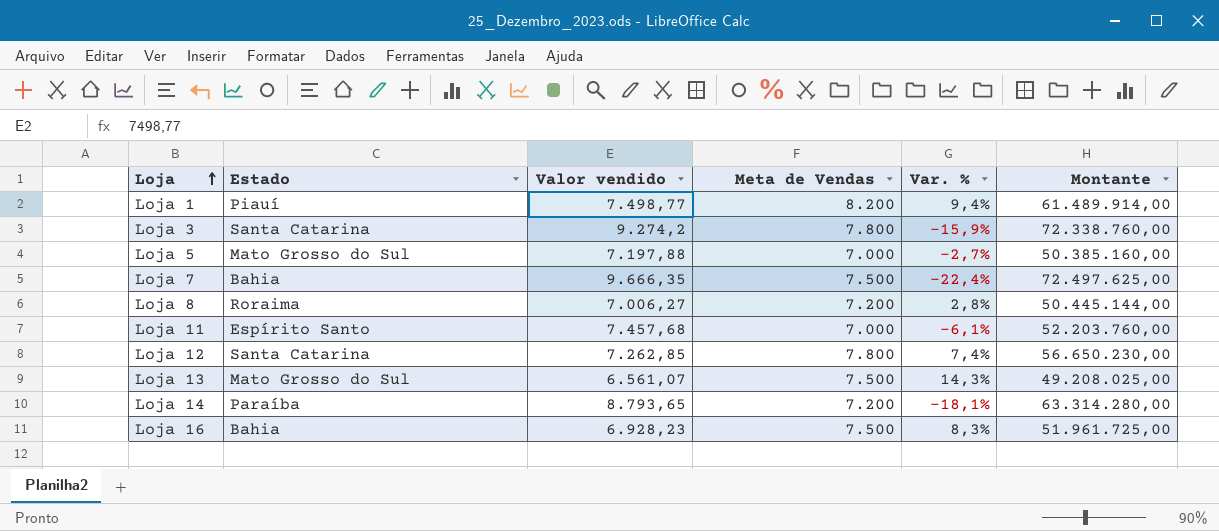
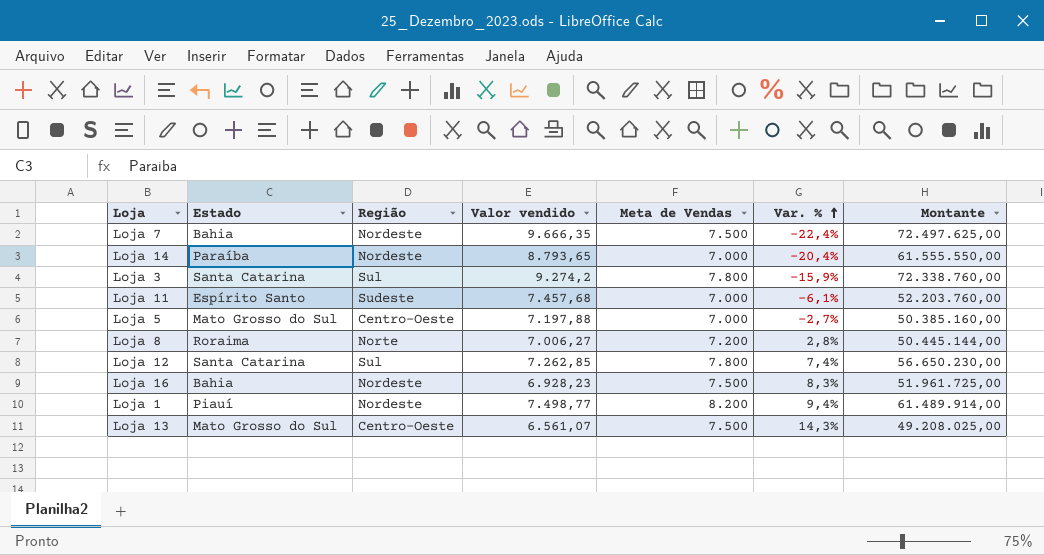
row order: Loja ascending -> Var. % ascending
column Região | position: none -> 3
Loja 14 | Meta de Vendas: 7.200 -> 7.000
Loja 14 | Var. %: -18,1% -> -20,4%
Loja 14 | Montante: 63.314.280,00 -> 61.555.550,00

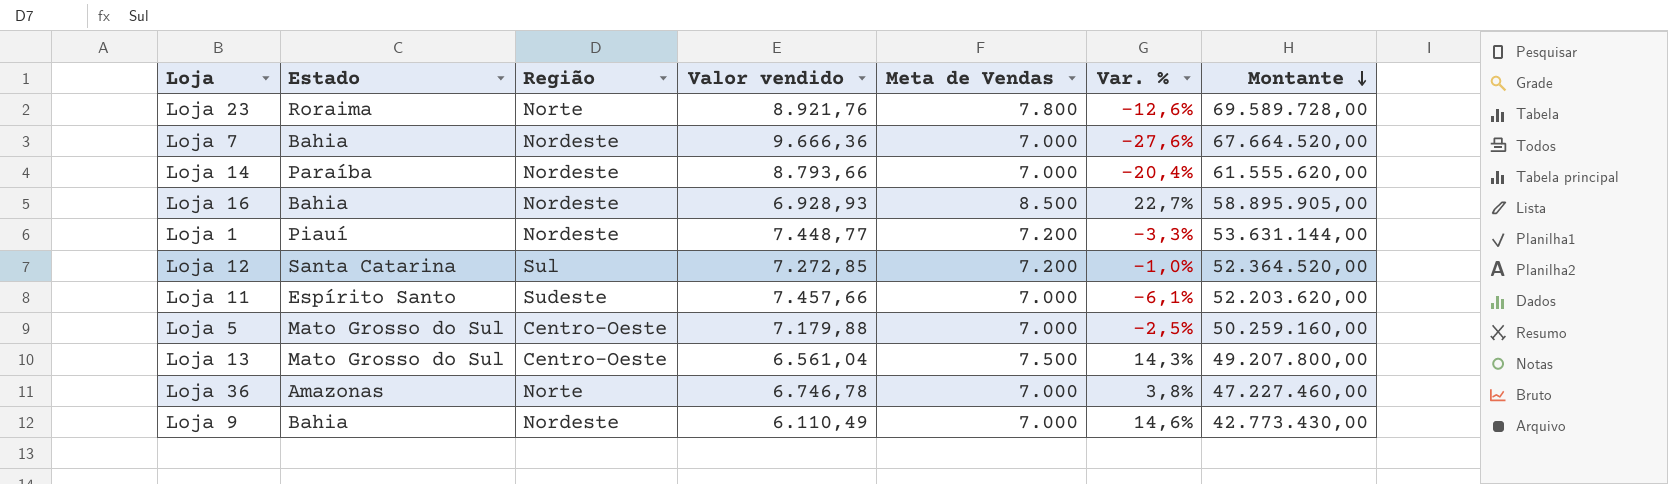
row order: Var. % ascending -> Montante descending
row Loja 3: Santa Catarina | Sul | 9.274,2 | 7.800 | -15,9% | 72.338.760,00 -> none
row Loja 8: Roraima | Norte | 7.006,27 | 7.200 | 2,8% | 50.445.144,00 -> none
row Loja 23: none -> Roraima | Norte | 8.921,76 | 7.800 | -12,6% | 69.589.728,00
Loja 7 | Valor vendido: 9.666,35 -> 9.666,36
Loja 7 | Meta de Vendas: 7.500 -> 7.000
Loja 7 | Var. %: -22,4% -> -27,6%
Loja 7 | Montante: 72.497.625,00 -> 67.664.520,00
Loja 14 | Valor vendido: 8.793,65 -> 8.793,66
Loja 14 | Montante: 61.555.550,00 -> 61.555.620,00
Loja 16 | Valor vendido: 6.928,23 -> 6.928,93
Loja 16 | Meta de Vendas: 7.500 -> 8.500
Loja 16 | Var. %: 8,3% -> 22,7%
Loja 16 | Montante: 51.961.725,00 -> 58.895.905,00
Loja 1 | Valor vendido: 7.498,77 -> 7.448,77
Loja 1 | Meta de Vendas: 8.200 -> 7.200
Loja 1 | Var. %: 9,4% -> -3,3%
Loja 1 | Montante: 61.489.914,00 -> 53.631.144,00
Loja 12 | Valor vendido: 7.262,85 -> 7.272,85
Loja 12 | Meta de Vendas: 7.800 -> 7.200
Loja 12 | Var. %: 7,4% -> -1,0%
Loja 12 | Montante: 56.650.230,00 -> 52.364.520,00
Loja 11 | Valor vendido: 7.457,68 -> 7.457,66
Loja 11 | Montante: 52.203.760,00 -> 52.203.620,00
Loja 5 | Valor vendido: 7.197,88 -> 7.179,88
Loja 5 | Var. %: -2,7% -> -2,5%
Loja 5 | Montante: 50.385.160,00 -> 50.259.160,00
Loja 13 | Valor vendido: 6.561,07 -> 6.561,04
Loja 13 | Montante: 49.208.025,00 -> 49.207.800,00
row Loja 36: none -> Amazonas | Norte | 6.746,78 | 7.000 | 3,8% | 47.227.460,00
row Loja 9: none -> Bahia | Nordeste | 6.110,49 | 7.000 | 14,6% | 42.773.430,00

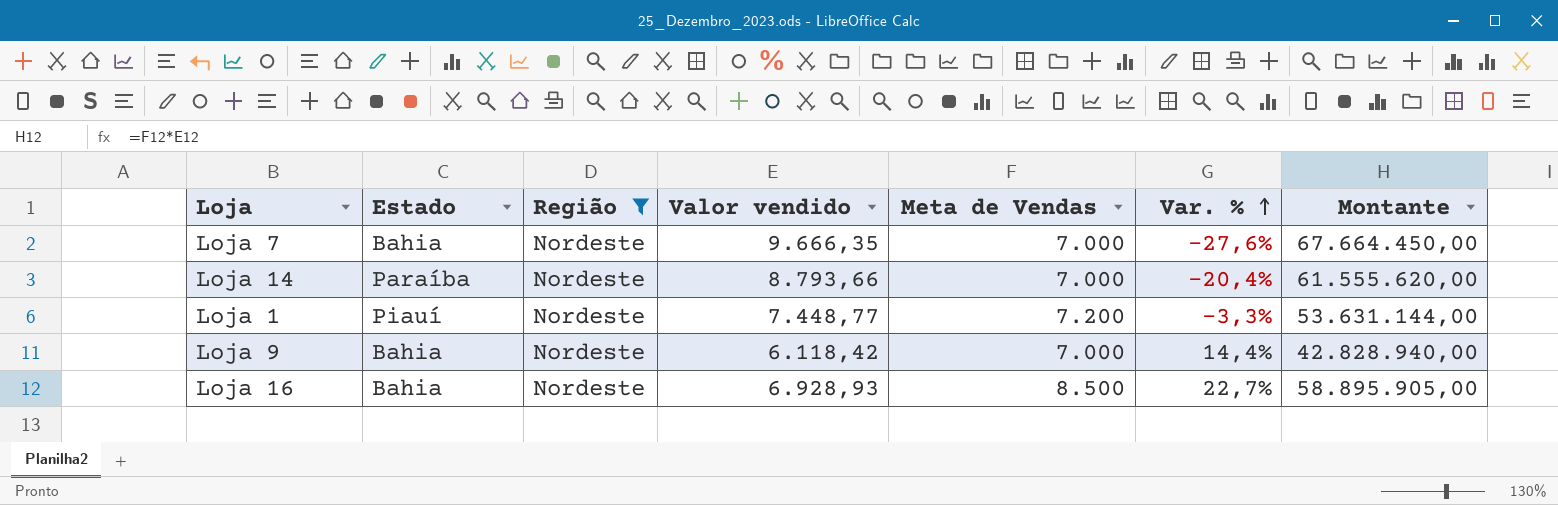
filter: none -> Região = Nordeste
row order: Montante descending -> Var. % ascending
Loja 7 | Valor vendido: 9.666,36 -> 9.666,35
Loja 7 | Montante: 67.664.520,00 -> 67.664.450,00
Loja 9 | Valor vendido: 6.110,49 -> 6.118,42
Loja 9 | Var. %: 14,6% -> 14,4%
Loja 9 | Montante: 42.773.430,00 -> 42.828.940,00

